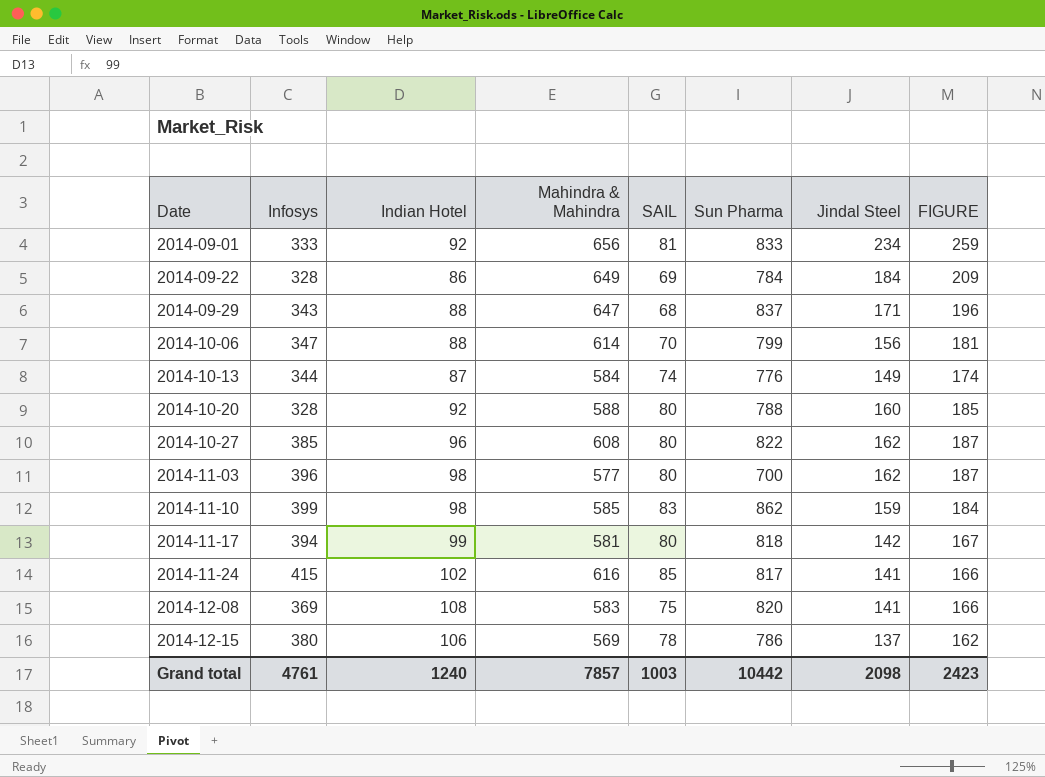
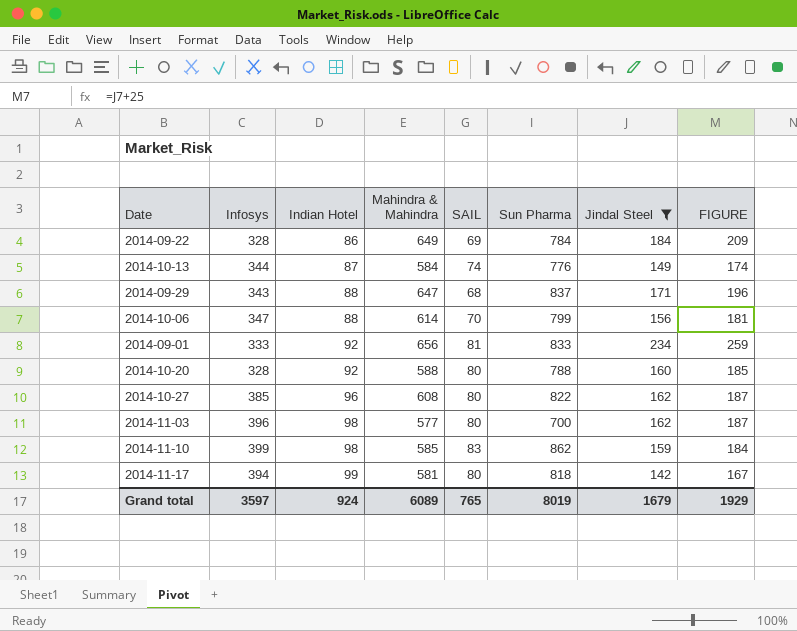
filter: none -> Jindal Steel >= 142
row order: Date ascending -> Indian Hotel ascending
Grand total | Infosys: 4761 -> 3597
Grand total | Indian Hotel: 1240 -> 924
Grand total | Mahindra & Mahindra: 7857 -> 6089
Grand total | SAIL: 1003 -> 765
Grand total | Sun Pharma: 10442 -> 8019
Grand total | Jindal Steel: 2098 -> 1679
Grand total | FIGURE: 2423 -> 1929

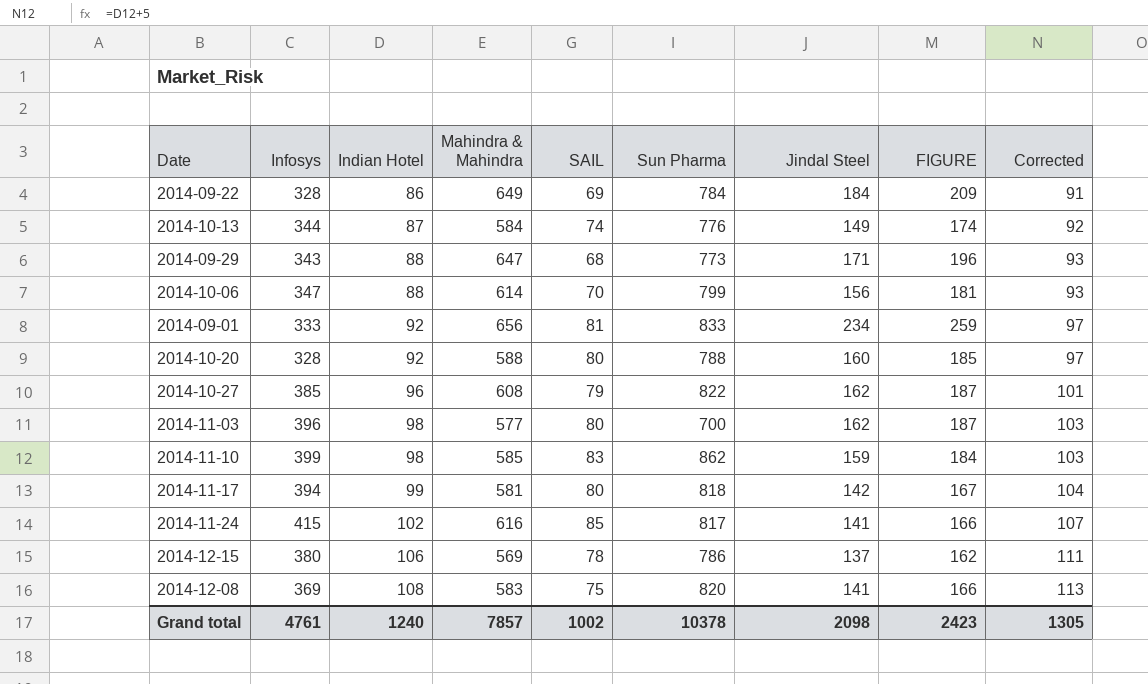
filter: Jindal Steel >= 142 -> none
column Corrected | formula: none -> [Indian Hotel] + 5
2014-09-29 | Sun Pharma: 837 -> 773
2014-10-27 | SAIL: 80 -> 79
Grand total | Infosys: 3597 -> 4761
Grand total | Indian Hotel: 924 -> 1240
Grand total | Mahindra & Mahindra: 6089 -> 7857
Grand total | SAIL: 765 -> 1002
Grand total | Sun Pharma: 8019 -> 10378
Grand total | Jindal Steel: 1679 -> 2098
Grand total | FIGURE: 1929 -> 2423

